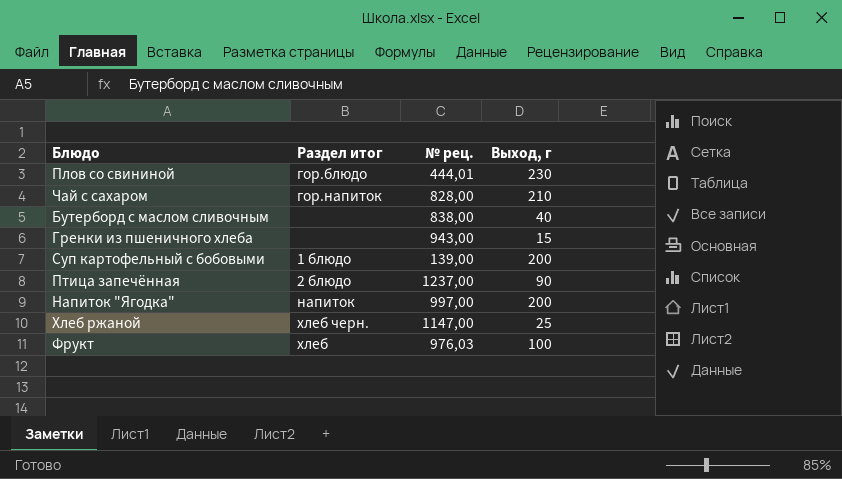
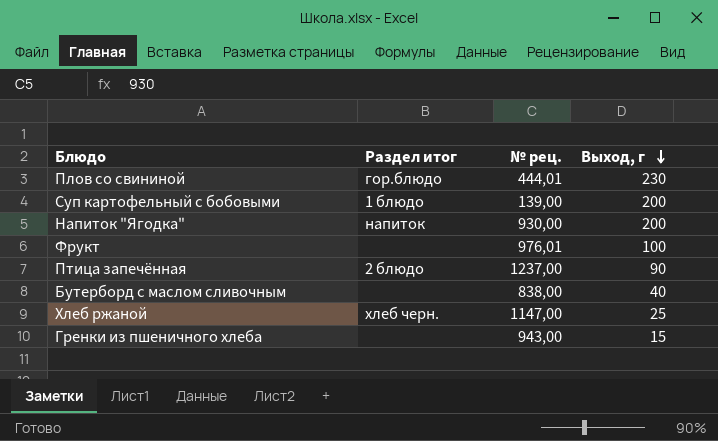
row order: none -> Выход, г descending
row Чай с сахаром: гор.напиток | 828,00 | 210 -> none
Напиток "Ягодка" | № рец.: 997,00 -> 930,00
Фрукт | Раздел итог: хлеб -> none
Фрукт | № рец.: 976,03 -> 976,01

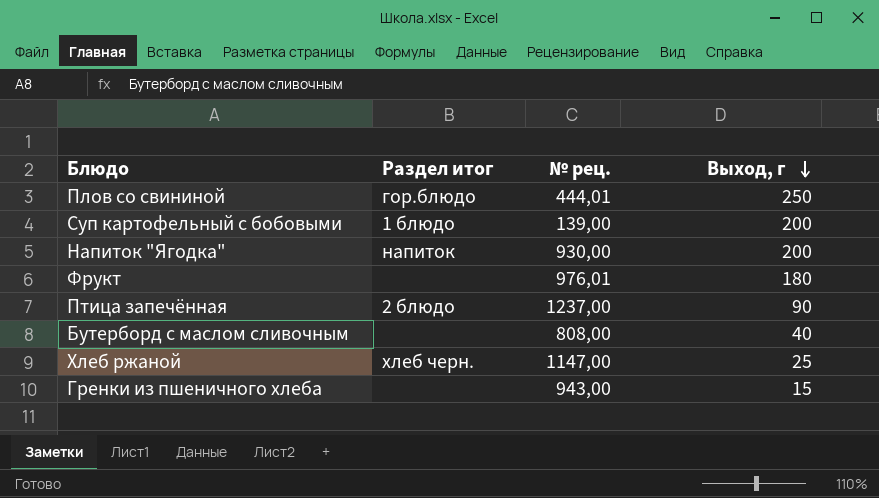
Плов со свининой | Выход, г: 230 -> 250
Фрукт | Выход, г: 100 -> 180
Бутерборд с маслом сливочным | № рец.: 838,00 -> 808,00

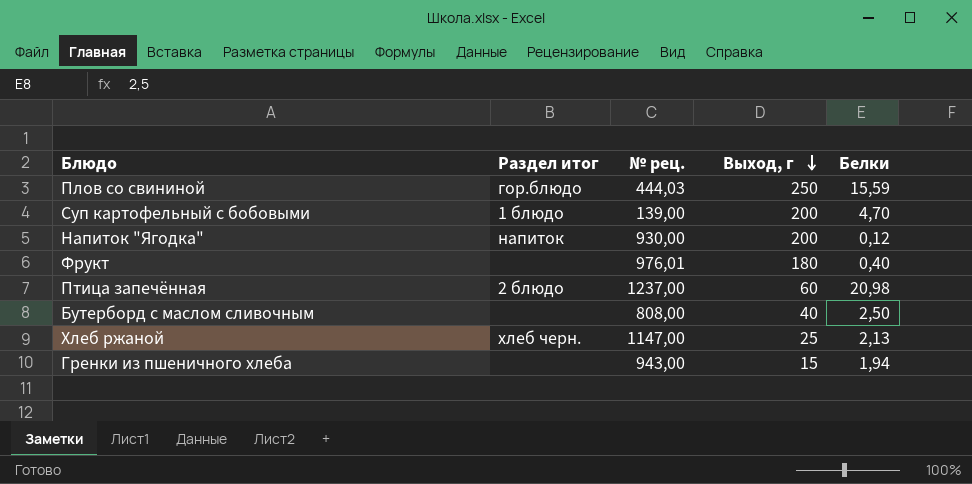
column Белки | position: none -> 5
Плов со свининой | № рец.: 444,01 -> 444,03
Птица запечённая | Выход, г: 90 -> 60

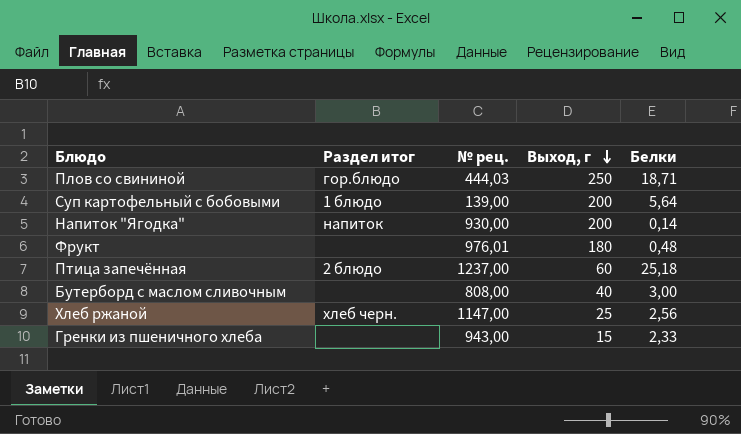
Плов со свининой | Белки: 15,59 -> 18,71
Суп картофельный с бобовыми | Белки: 4,70 -> 5,64
Напиток "Ягодка" | Белки: 0,12 -> 0,14
Фрукт | Белки: 0,40 -> 0,48
Птица запечённая | Белки: 20,98 -> 25,18
Бутерборд с маслом сливочным | Белки: 2,50 -> 3,00
Хлеб ржаной | Белки: 2,13 -> 2,56
Гренки из пшеничного хлеба | Белки: 1,94 -> 2,33

